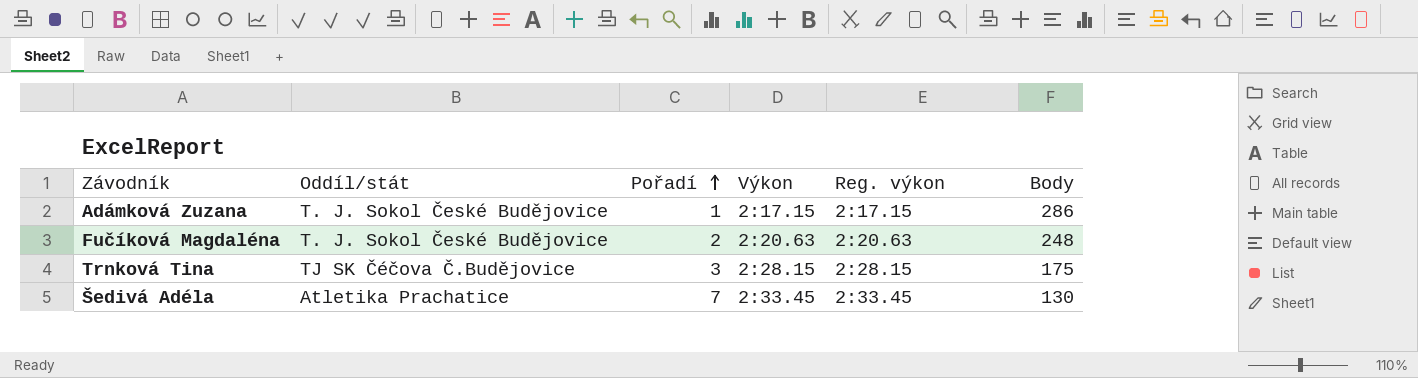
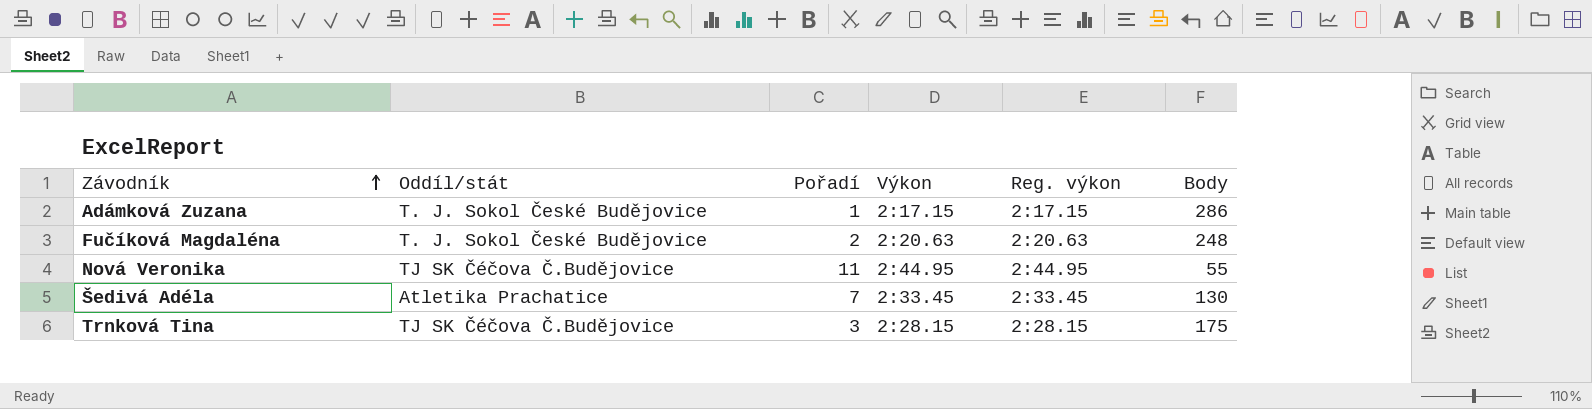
row order: Pořadí ascending -> Závodník ascending
row Nová Veronika: none -> TJ SK Čéčova Č.Budějovice | 11 | 2:44.95 | 2:44.95 | 55

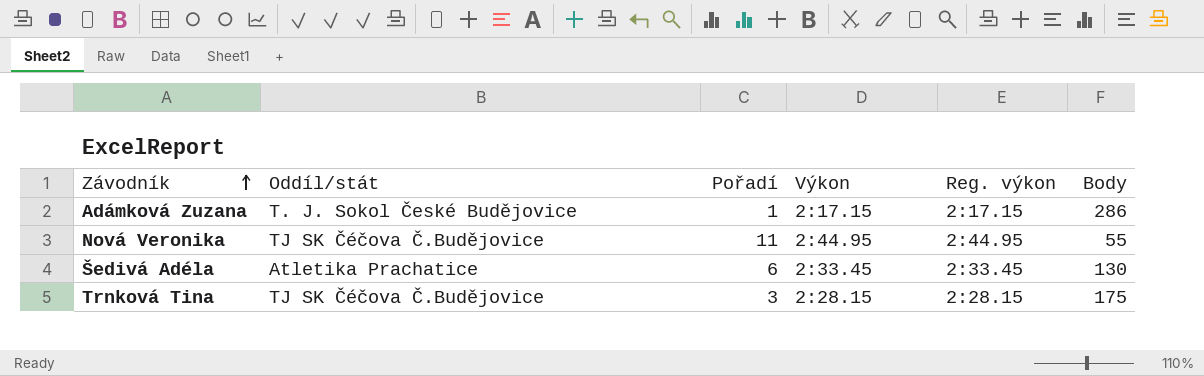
row Fučíková Magdaléna: T. J. Sokol České Budějovice | 2 | 2:20.63 | 2:20.63 | 248 -> none
Šedivá Adéla | Pořadí: 7 -> 6

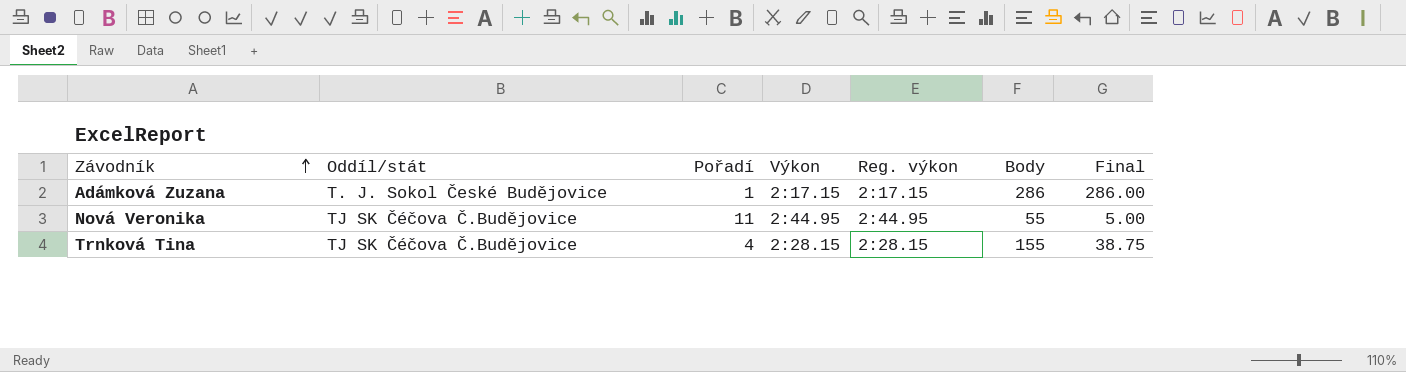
column Final | formula: none -> [Body] / [Pořadí]
row Šedivá Adéla: Atletika Prachatice | 6 | 2:33.45 | 2:33.45 | 130 -> none
Trnková Tina | Pořadí: 3 -> 4
Trnková Tina | Body: 175 -> 155

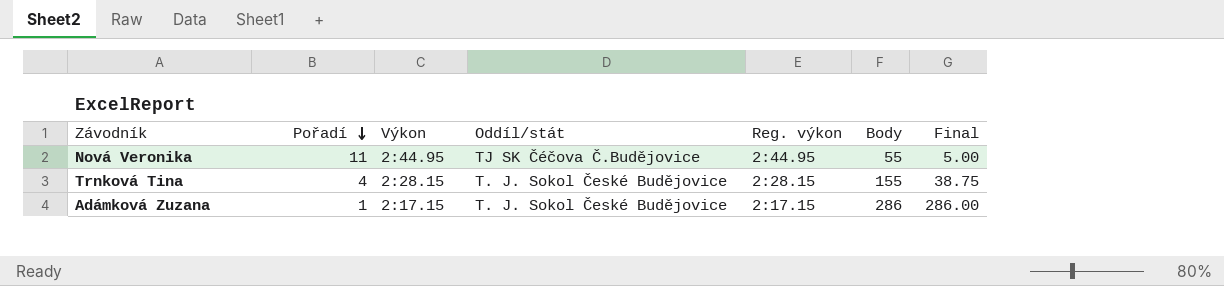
row order: Závodník ascending -> Pořadí descending
column Oddíl/stát | position: 2 -> 4
Trnková Tina | Oddíl/stát: TJ SK Čéčova Č.Budějovice -> T. J. Sokol České Budějovice

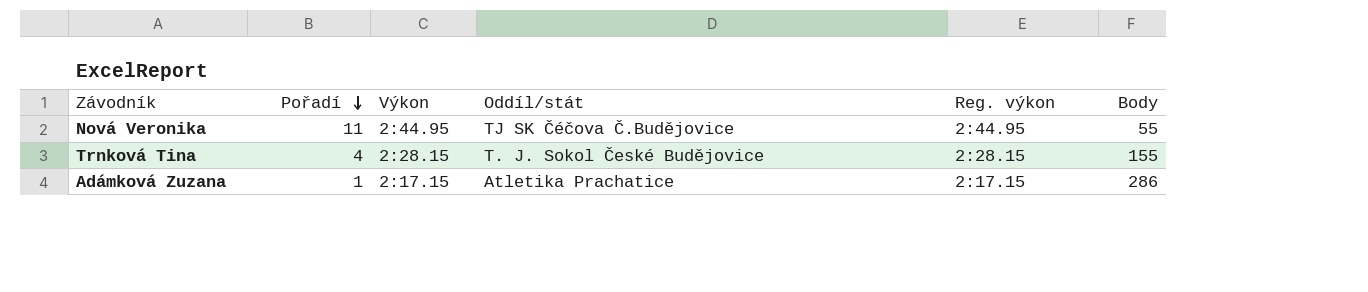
column Final | formula: [Body] / [Pořadí] -> none
Adámková Zuzana | Oddíl/stát: T. J. Sokol České Budějovice -> Atletika Prachatice

